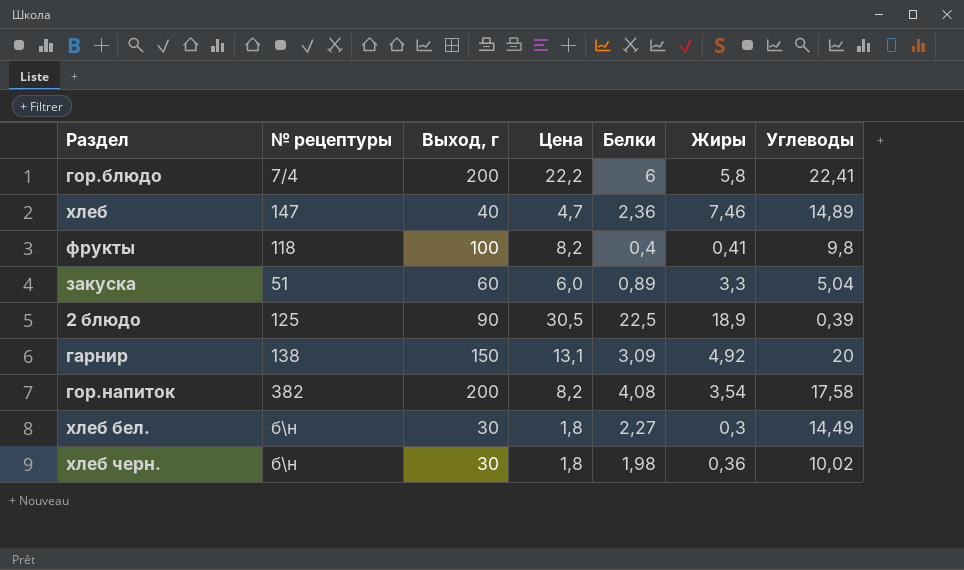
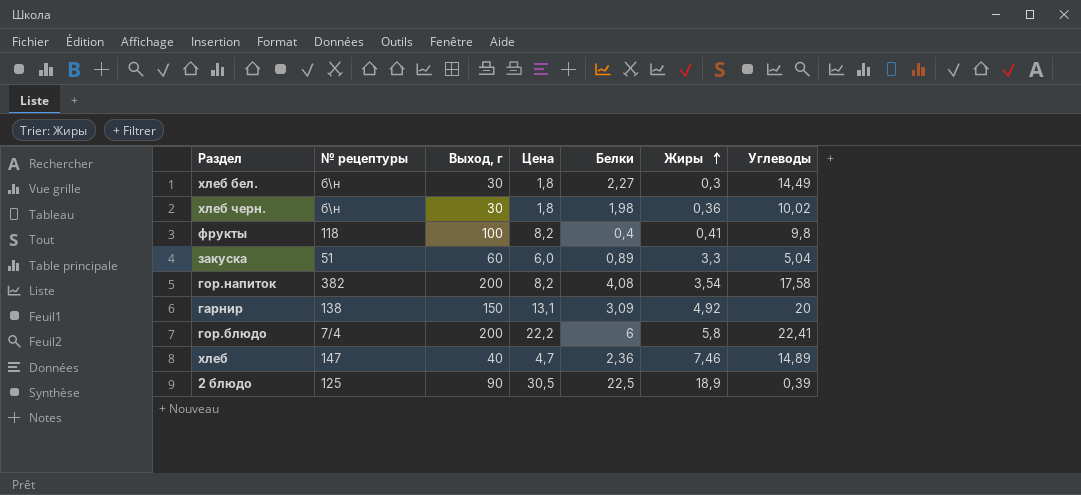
row order: none -> Жиры ascending

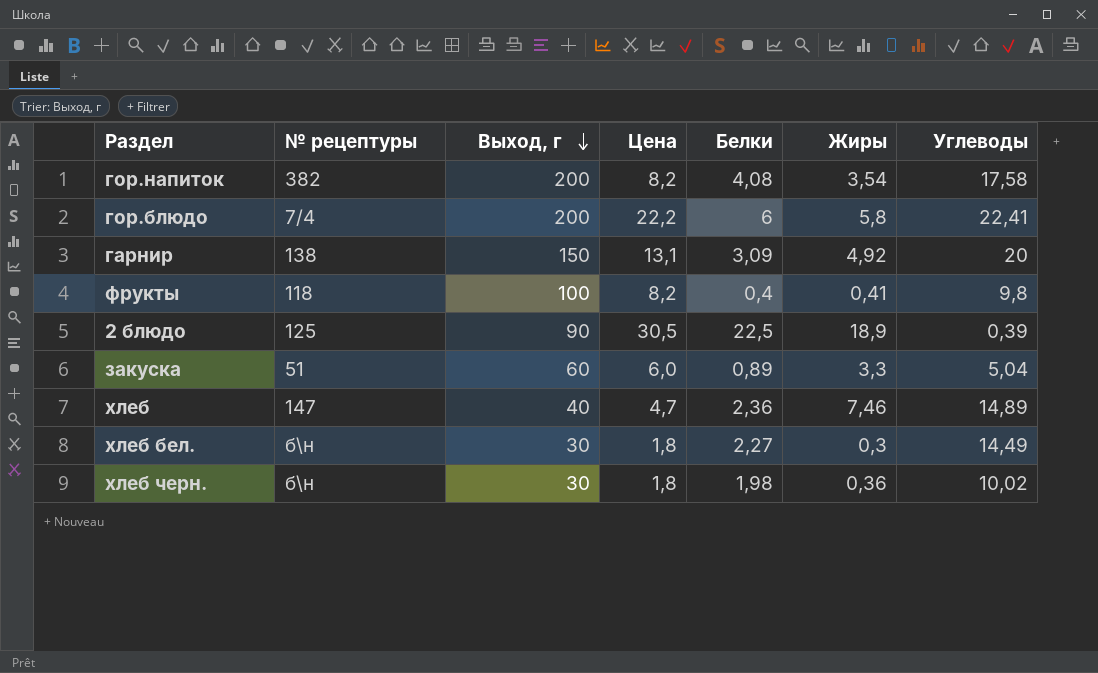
row order: Жиры ascending -> Выход, г descending

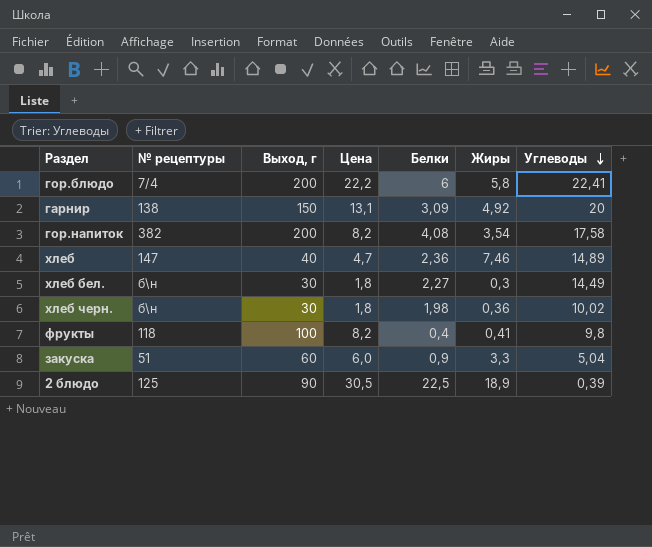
row order: Выход, г descending -> Углеводы descending
закуска | Белки: 0,89 -> 0,9

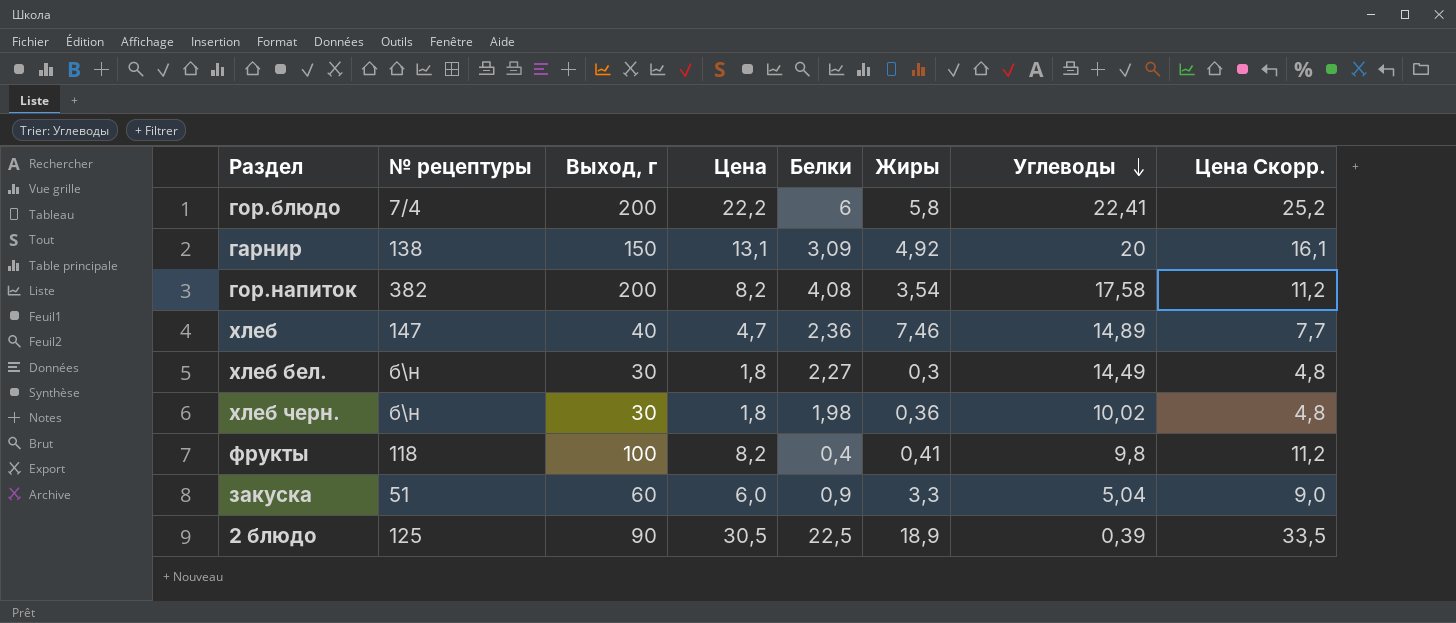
column Цена Скорр. | formula: none -> [Цена] + 3

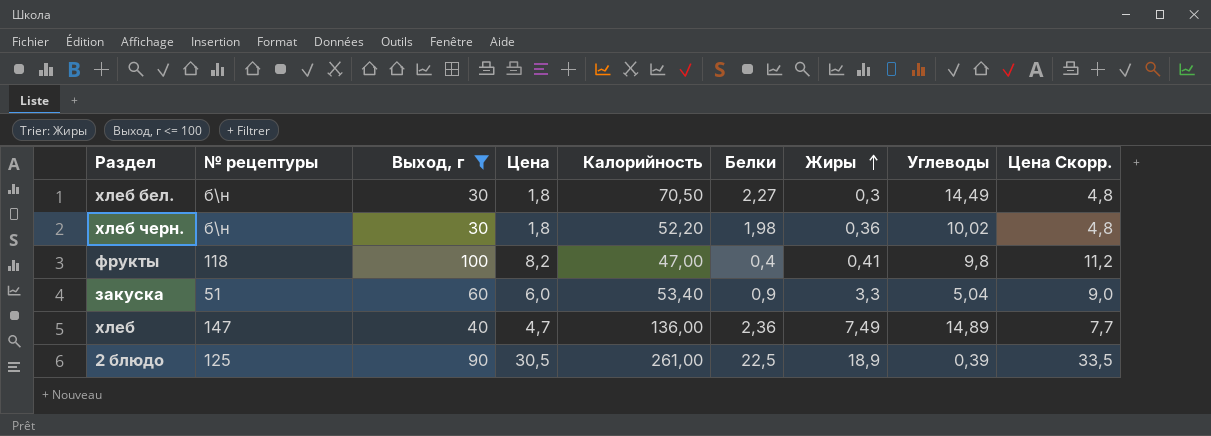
filter: none -> Выход, г <= 100
row order: Углеводы descending -> Жиры ascending
column Калорийность | position: none -> 5
хлеб | Жиры: 7,46 -> 7,49

